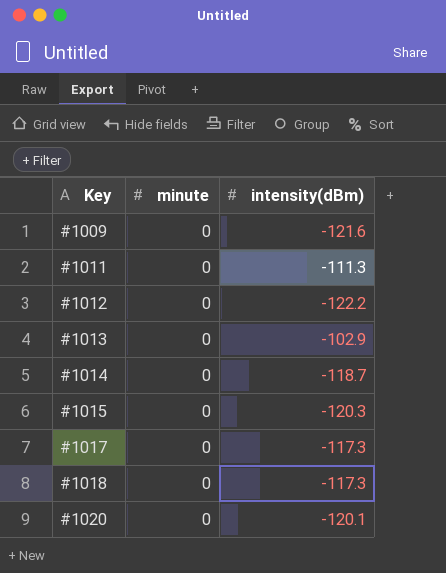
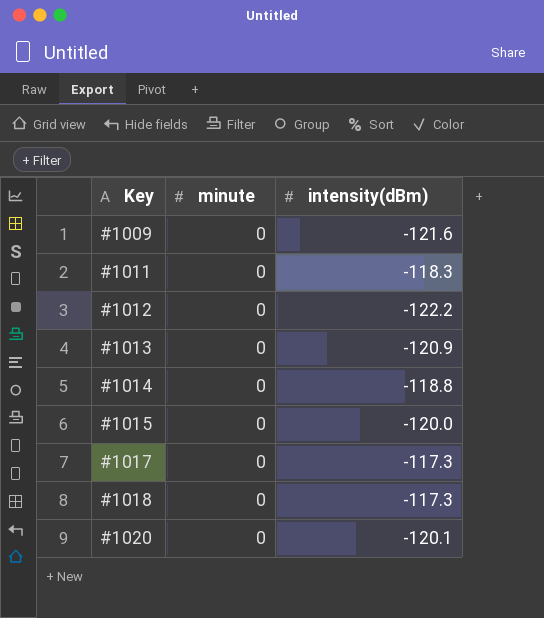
#1011 | intensity(dBm): -111.3 -> -118.3
#1013 | intensity(dBm): -102.9 -> -120.9
#1014 | intensity(dBm): -118.7 -> -118.8
#1015 | intensity(dBm): -120.3 -> -120.0

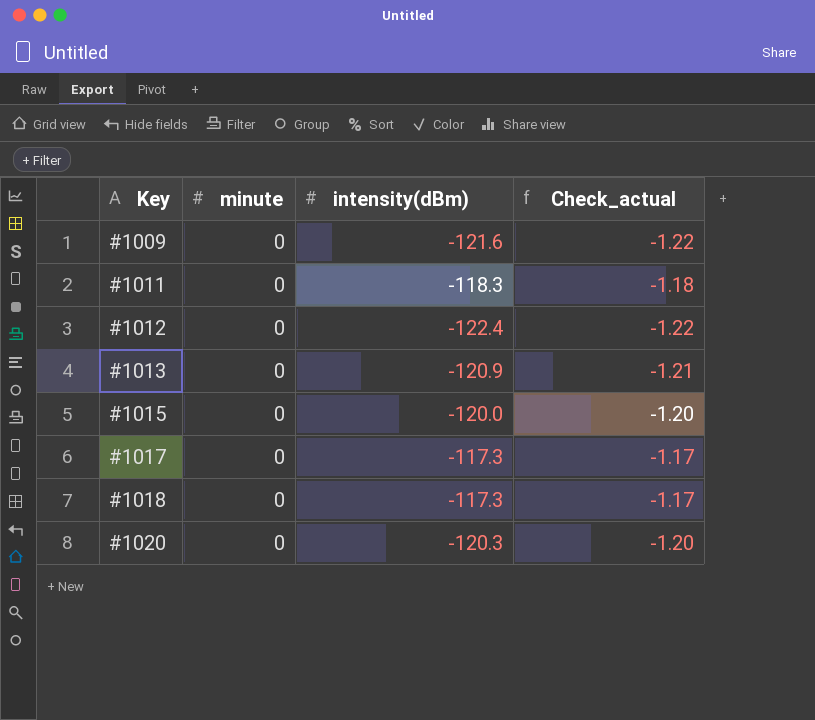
column Check_actual | formula: none -> [intensity(dBm)] * 0.01
row #1014: 0 | -118.8 -> none
#1012 | intensity(dBm): -122.2 -> -122.4
#1020 | intensity(dBm): -120.1 -> -120.3

